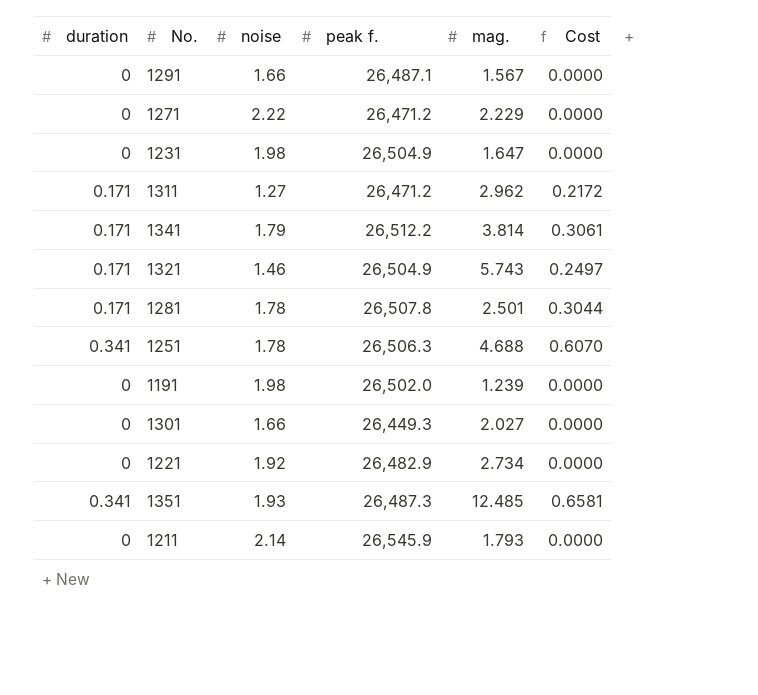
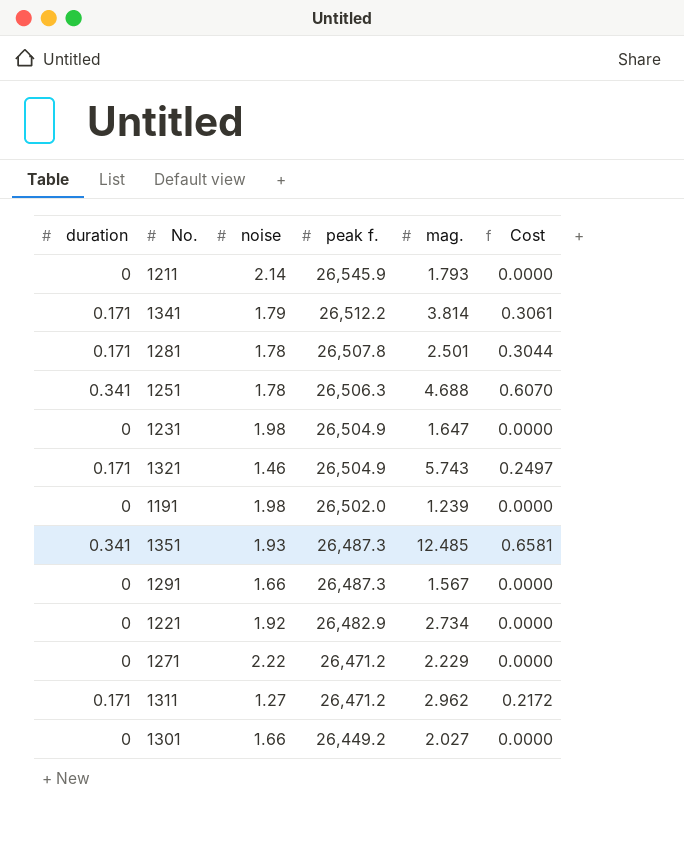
row order: none -> peak f. descending
1291 | peak f.: 26,487.1 -> 26,487.3
1301 | peak f.: 26,449.3 -> 26,449.2

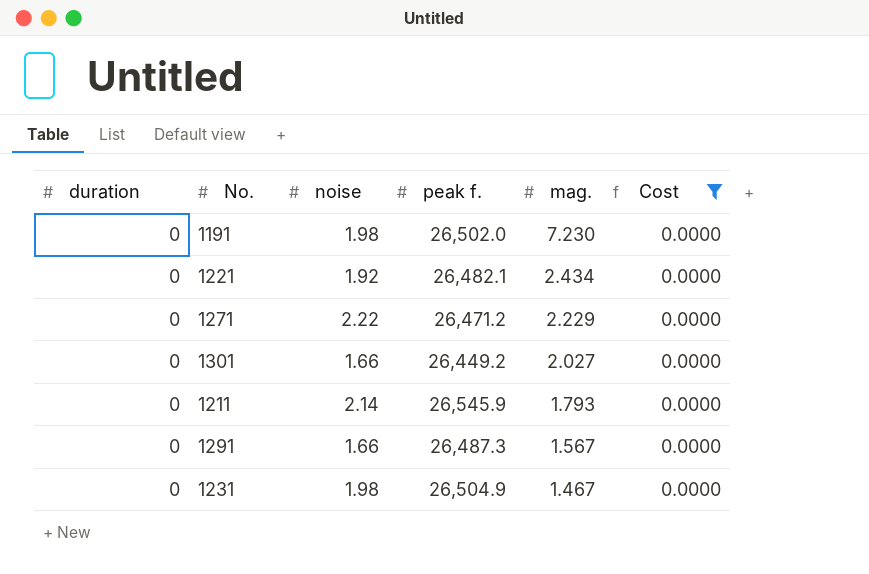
filter: none -> Cost = 0.0000
row order: peak f. descending -> mag. descending
1191 | mag.: 1.239 -> 7.230
1221 | peak f.: 26,482.9 -> 26,482.1
1221 | mag.: 2.734 -> 2.434
1231 | mag.: 1.647 -> 1.467

